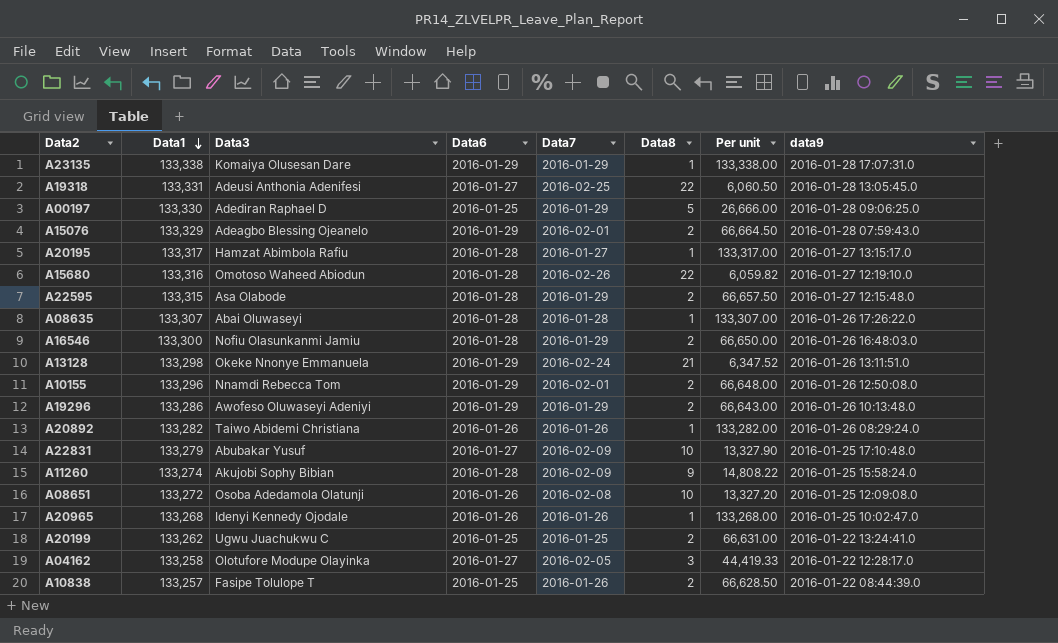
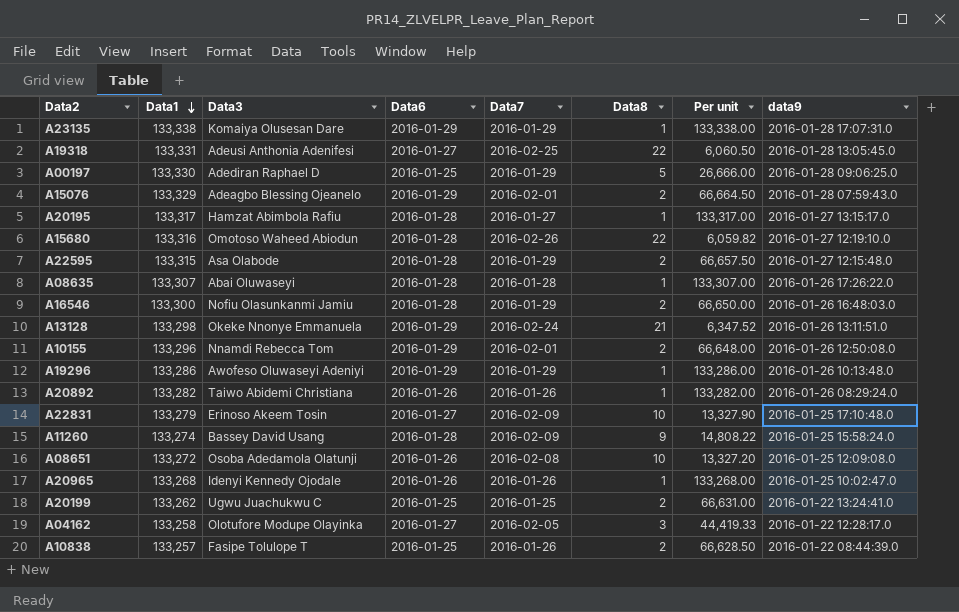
A19296 | Data8: 2 -> 1
A19296 | Per unit: 66,643.00 -> 133,286.00
A22831 | Data3: Abubakar Yusuf -> Erinoso Akeem Tosin
A11260 | Data3: Akujobi Sophy Bibian -> Bassey David Usang

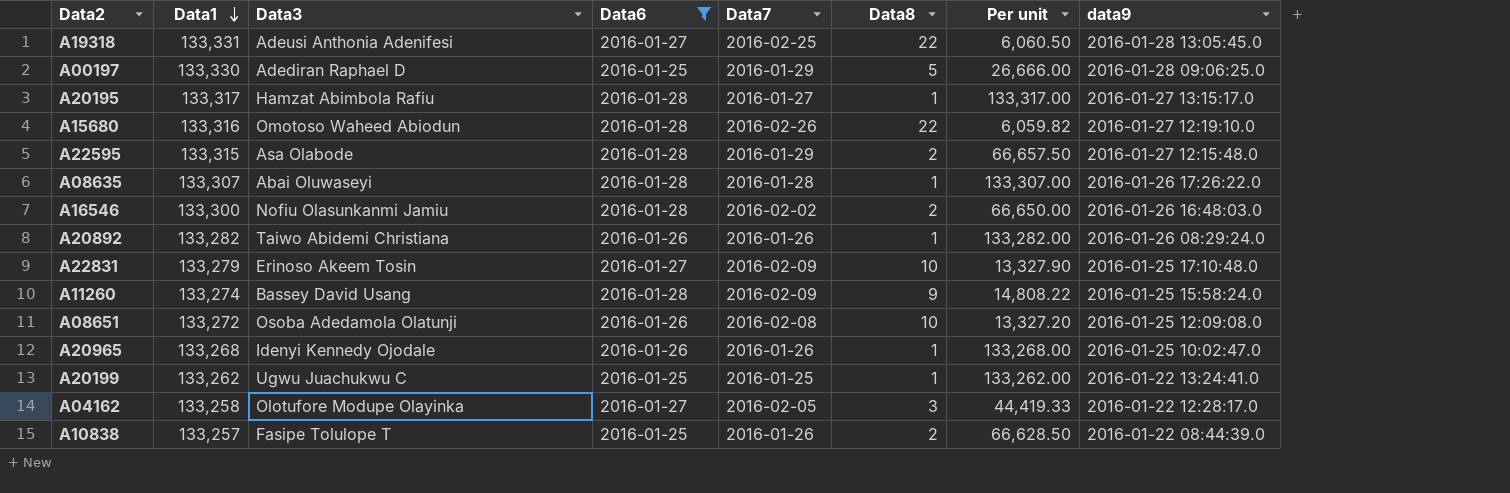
filter: none -> Data6 != 2016-01-29
A16546 | Data7: 2016-01-29 -> 2016-02-02
A20199 | Data8: 2 -> 1
A20199 | Per unit: 66,631.00 -> 133,262.00

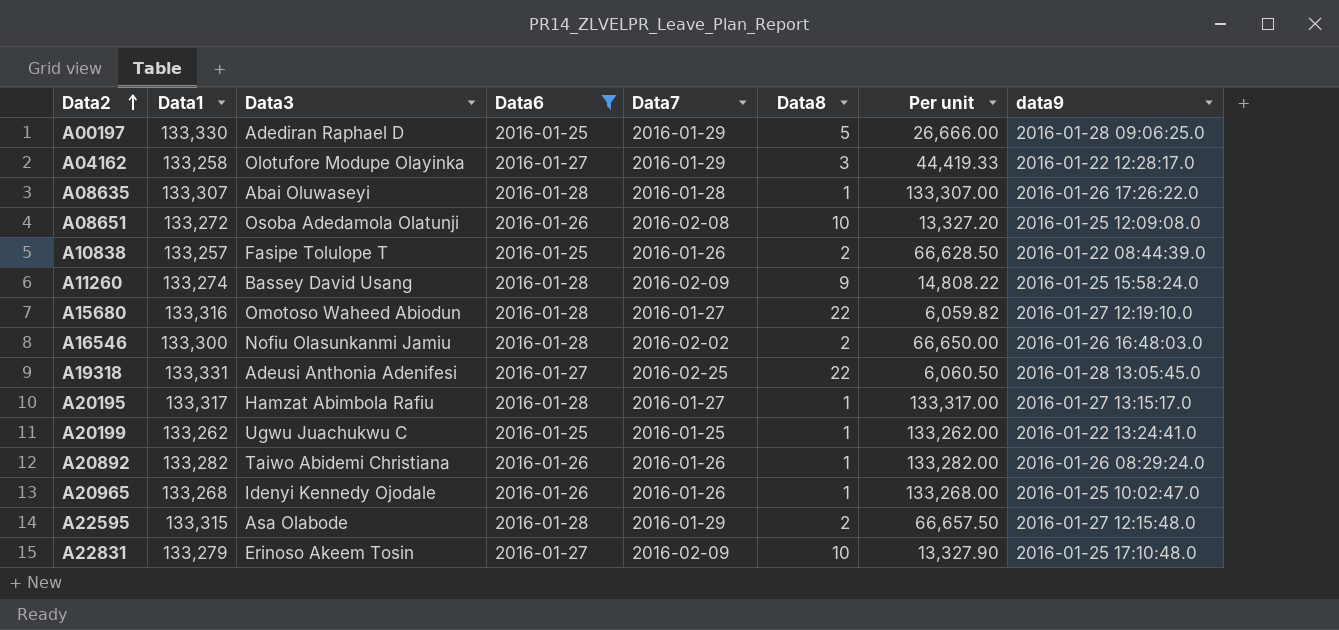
row order: Data1 descending -> Data2 ascending
A04162 | Data7: 2016-02-05 -> 2016-01-29
A15680 | Data7: 2016-02-26 -> 2016-01-27

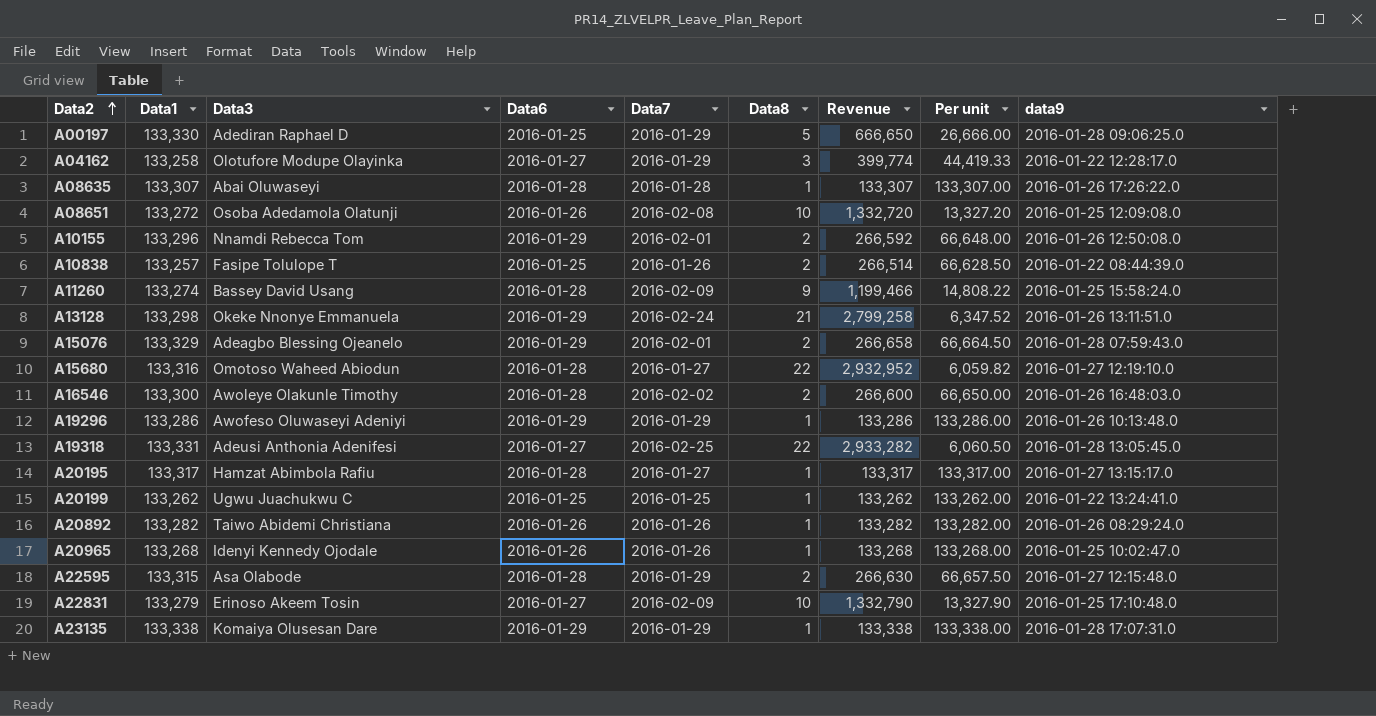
filter: Data6 != 2016-01-29 -> none
column Revenue | formula: none -> [Data1] * [Data8]
A16546 | Data3: Nofiu Olasunkanmi Jamiu -> Awoleye Olakunle Timothy

